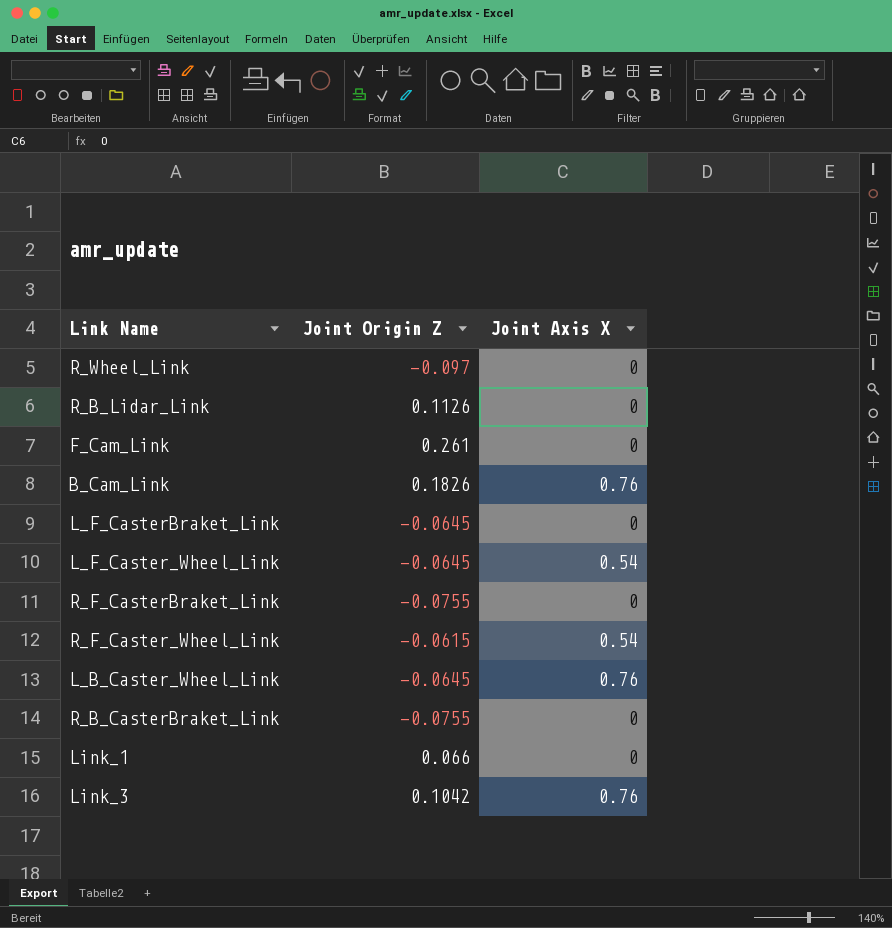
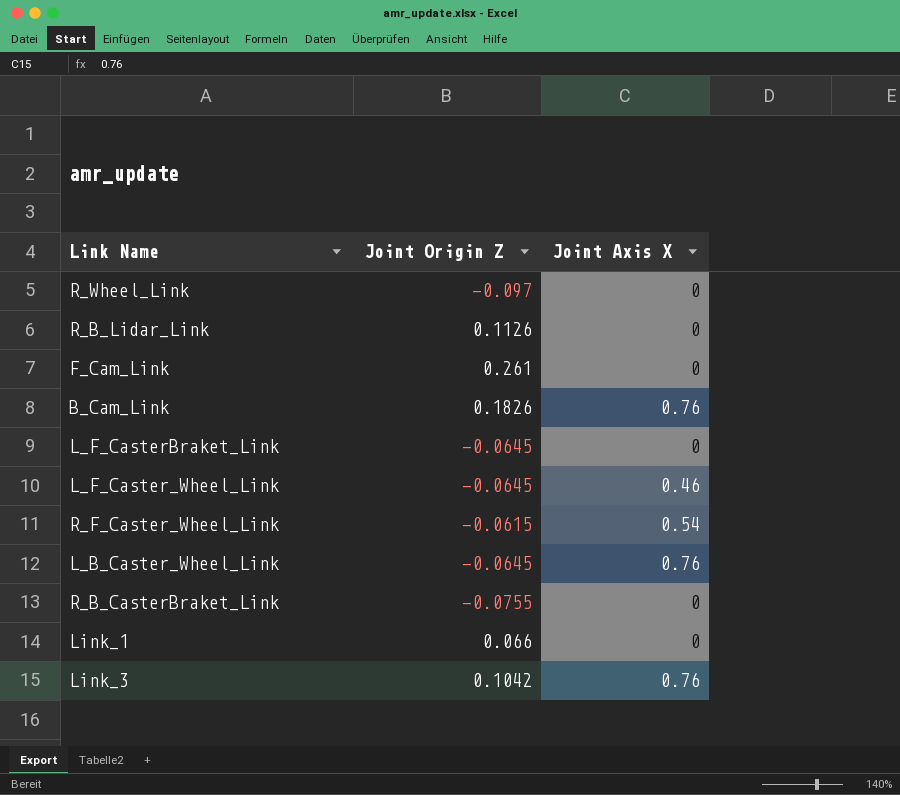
row R_F_CasterBraket_Link: -0.0755 | 0 -> none
L_F_Caster_Wheel_Link | Joint Axis X: 0.54 -> 0.46

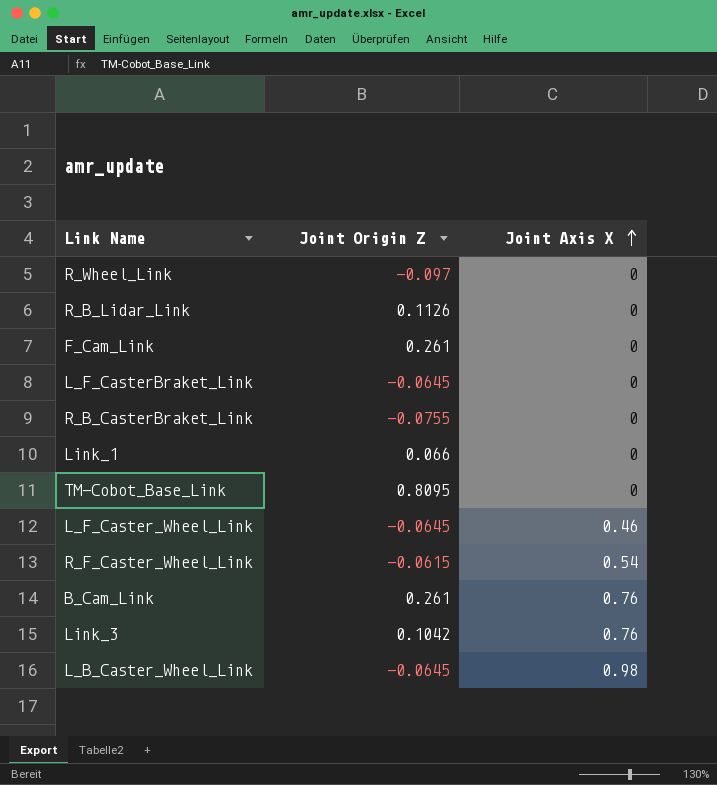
row order: none -> Joint Axis X ascending
row TM-Cobot_Base_Link: none -> 0.8095 | 0
B_Cam_Link | Joint Origin Z: 0.1826 -> 0.261
L_B_Caster_Wheel_Link | Joint Axis X: 0.76 -> 0.98

